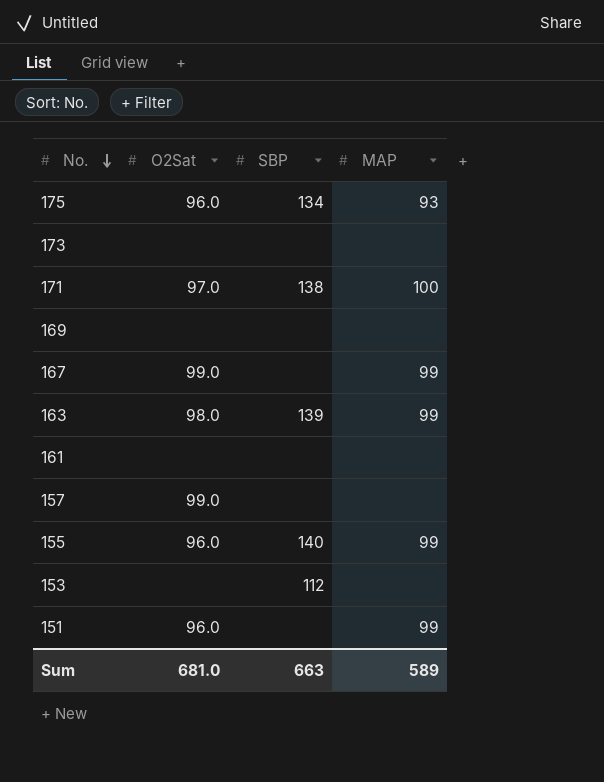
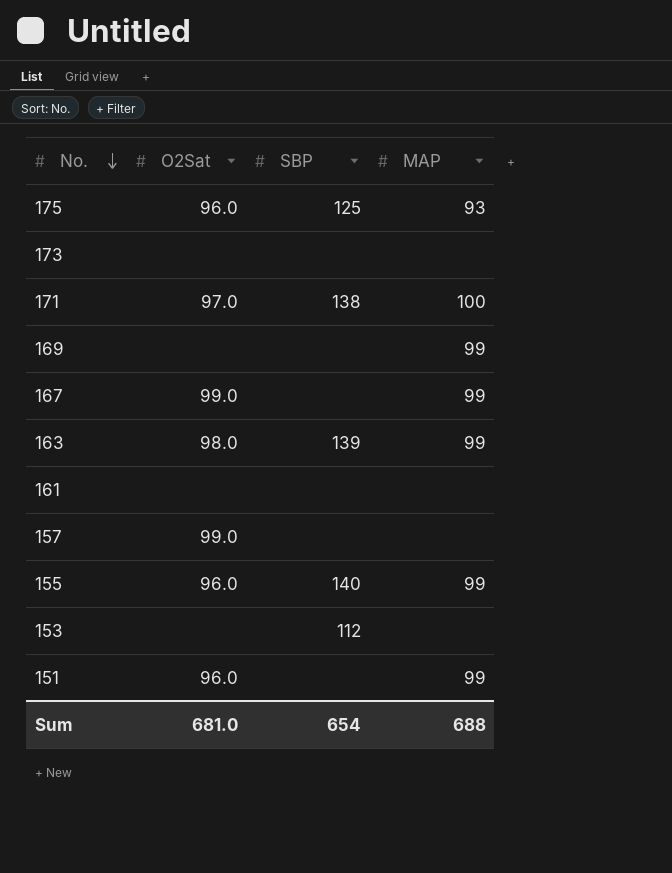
175 | SBP: 134 -> 125
169 | MAP: none -> 99
Sum | SBP: 663 -> 654
Sum | MAP: 589 -> 688

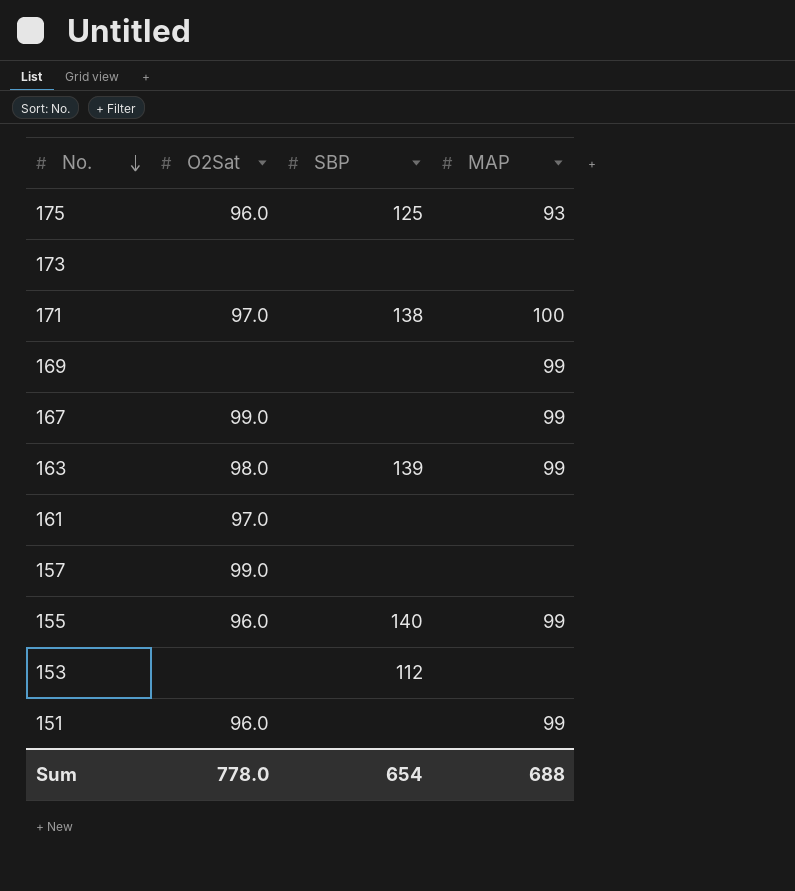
161 | O2Sat: none -> 97.0
Sum | O2Sat: 681.0 -> 778.0

